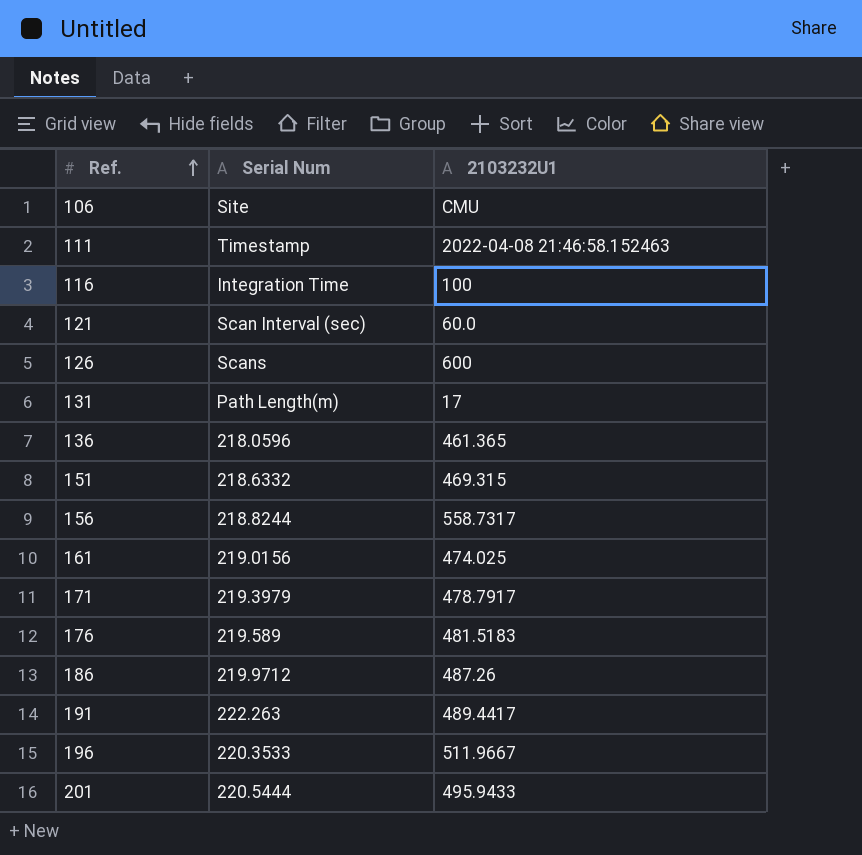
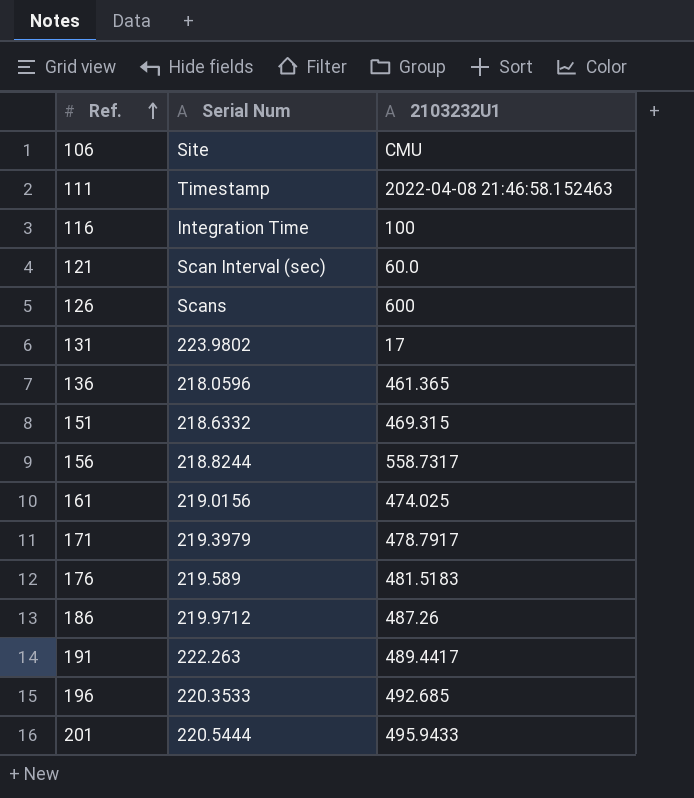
131 | Serial Num: Path Length(m) -> 223.9802
196 | 2103232U1: 511.9667 -> 492.685

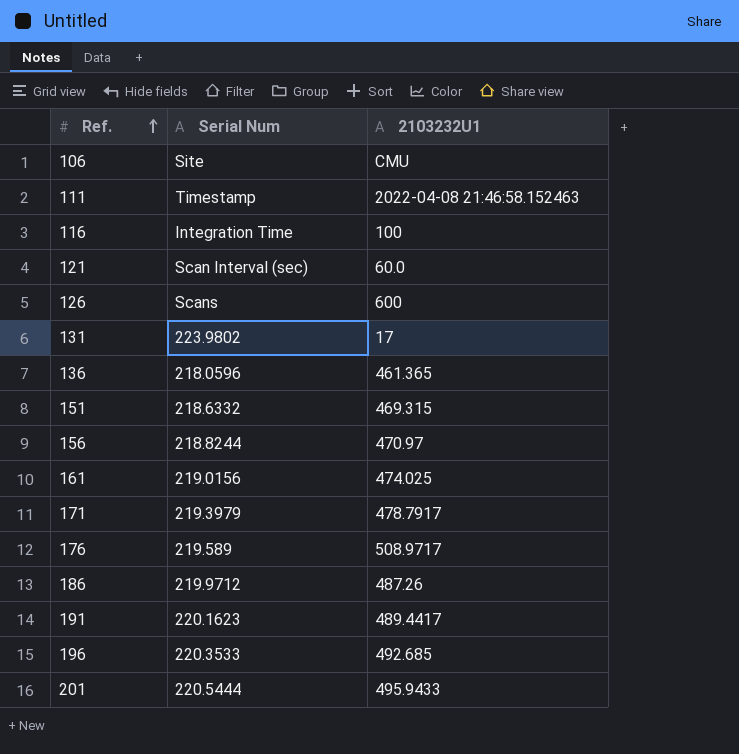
156 | 2103232U1: 558.7317 -> 470.97
176 | 2103232U1: 481.5183 -> 508.9717
191 | Serial Num: 222.263 -> 220.1623

